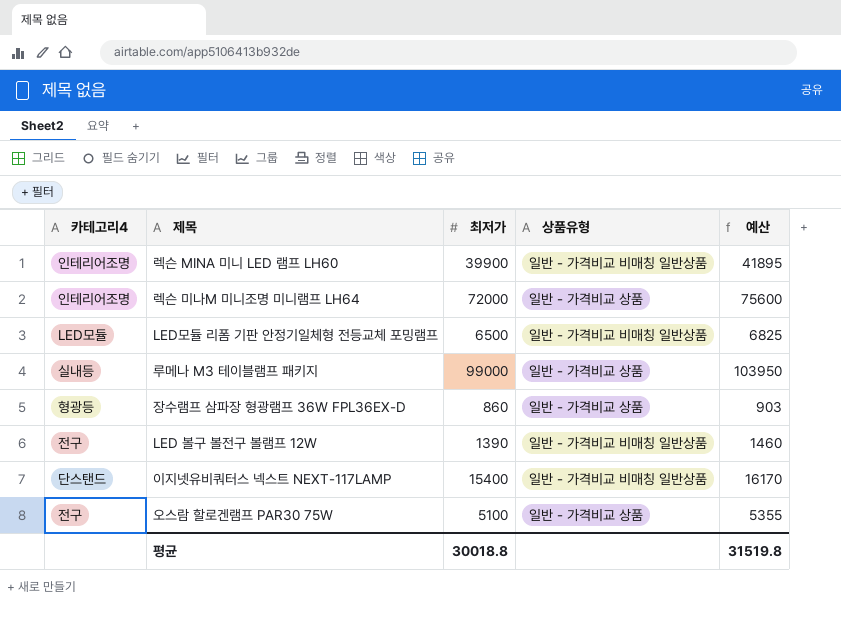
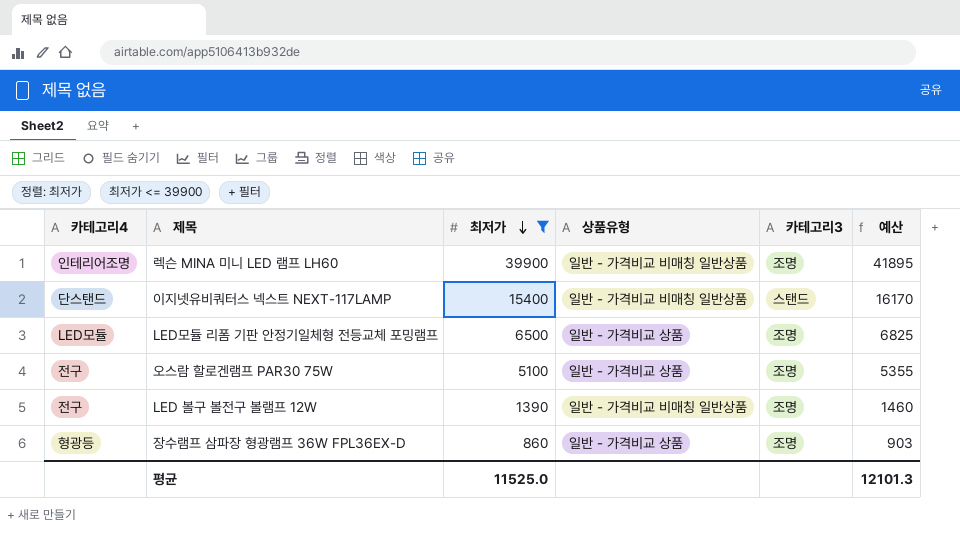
filter: none -> 최저가 <= 39900
row order: none -> 최저가 descending
column 카테고리3 | position: none -> 5
LED모듈 리폼 기판 안정기일체형 전등교체 포밍램프 | 상품유형: 일반 - 가격비교 비매칭 일반상품 -> 일반 - 가격비교 상품
평균 | 최저가: 30018.8 -> 11525.0
평균 | 예산: 31519.8 -> 12101.3

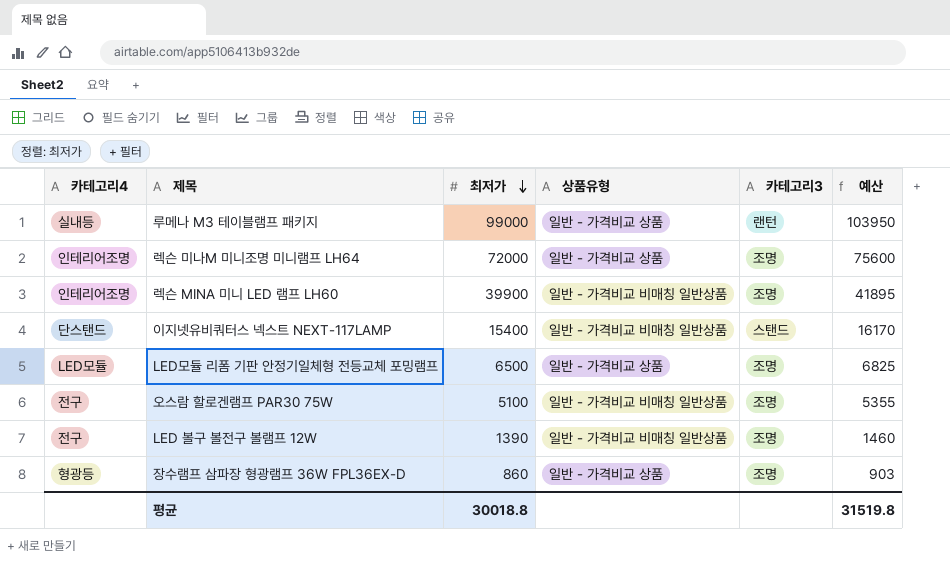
filter: 최저가 <= 39900 -> none
오스람 할로겐램프 PAR30 75W | 상품유형: 일반 - 가격비교 상품 -> 일반 - 가격비교 비매칭 일반상품
평균 | 최저가: 11525.0 -> 30018.8
평균 | 예산: 12101.3 -> 31519.8

